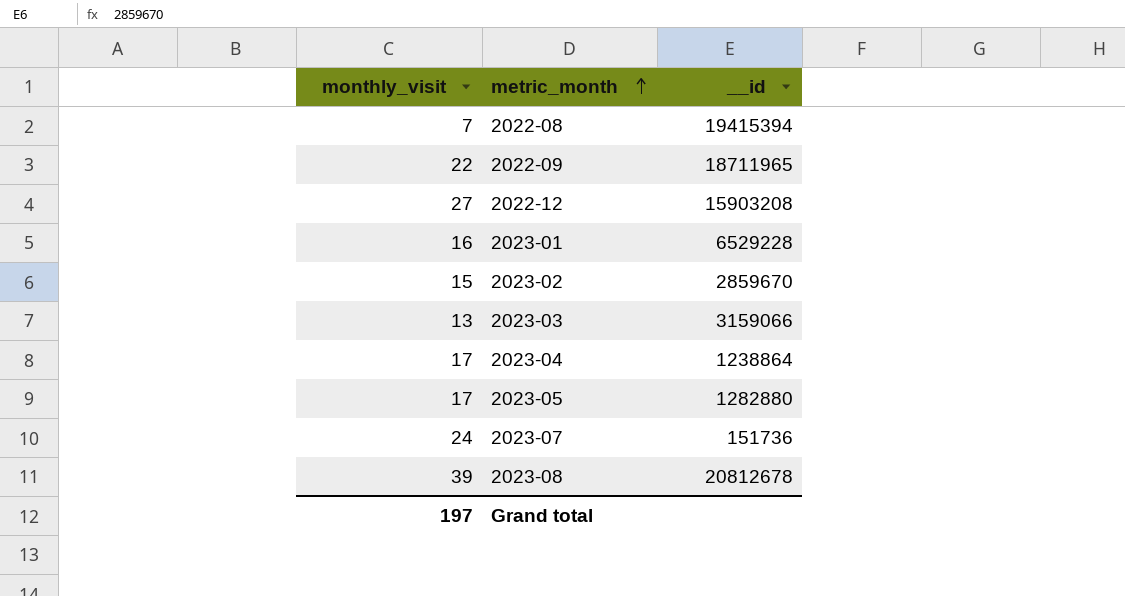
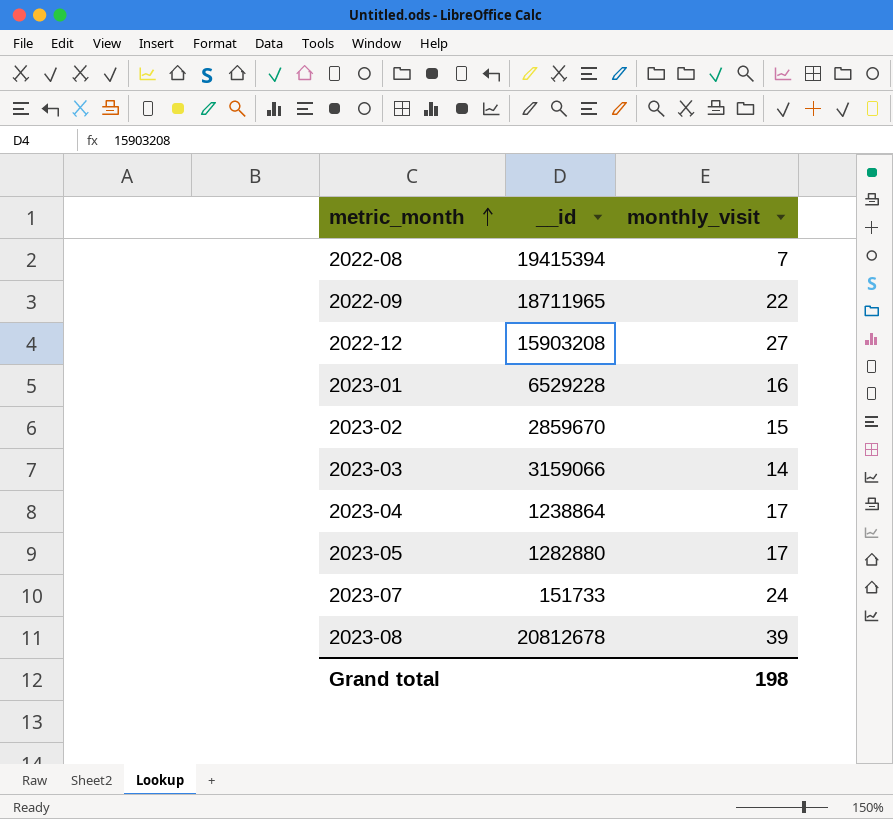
column monthly_visit | position: 1 -> 3
2023-03 | monthly_visit: 13 -> 14
2023-07 | __id: 151736 -> 151733
Grand total | monthly_visit: 197 -> 198

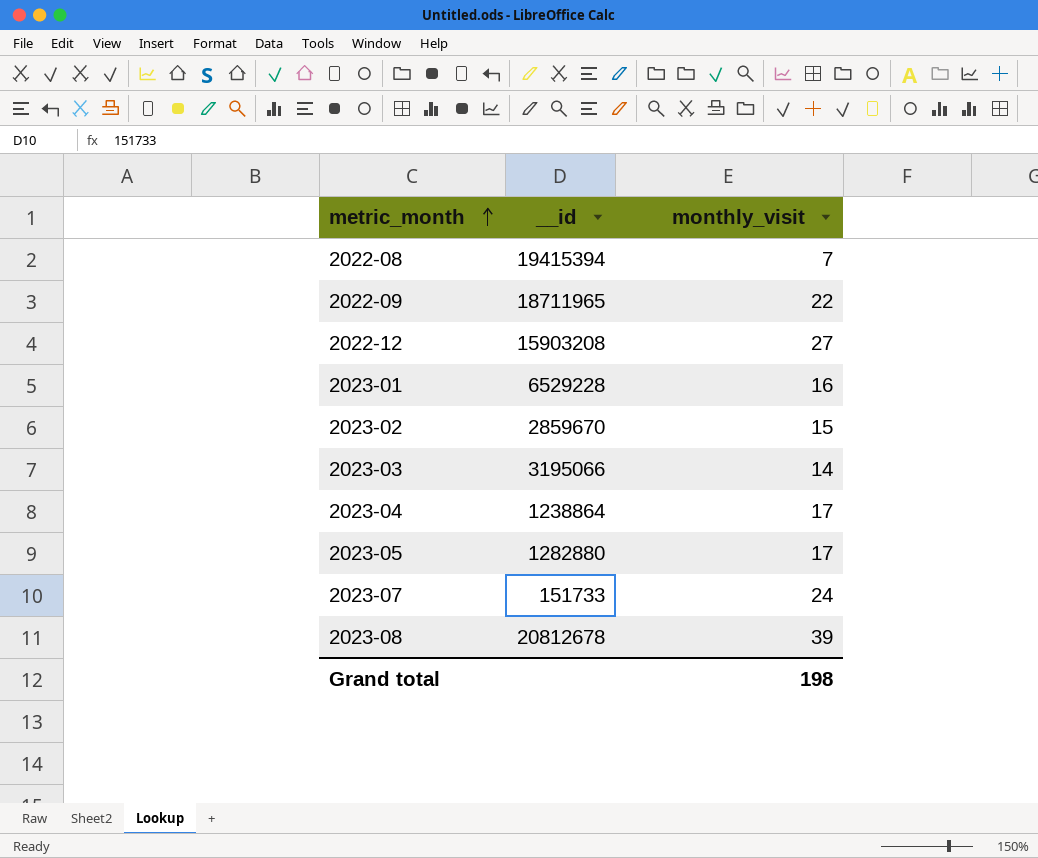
2023-03 | __id: 3159066 -> 3195066

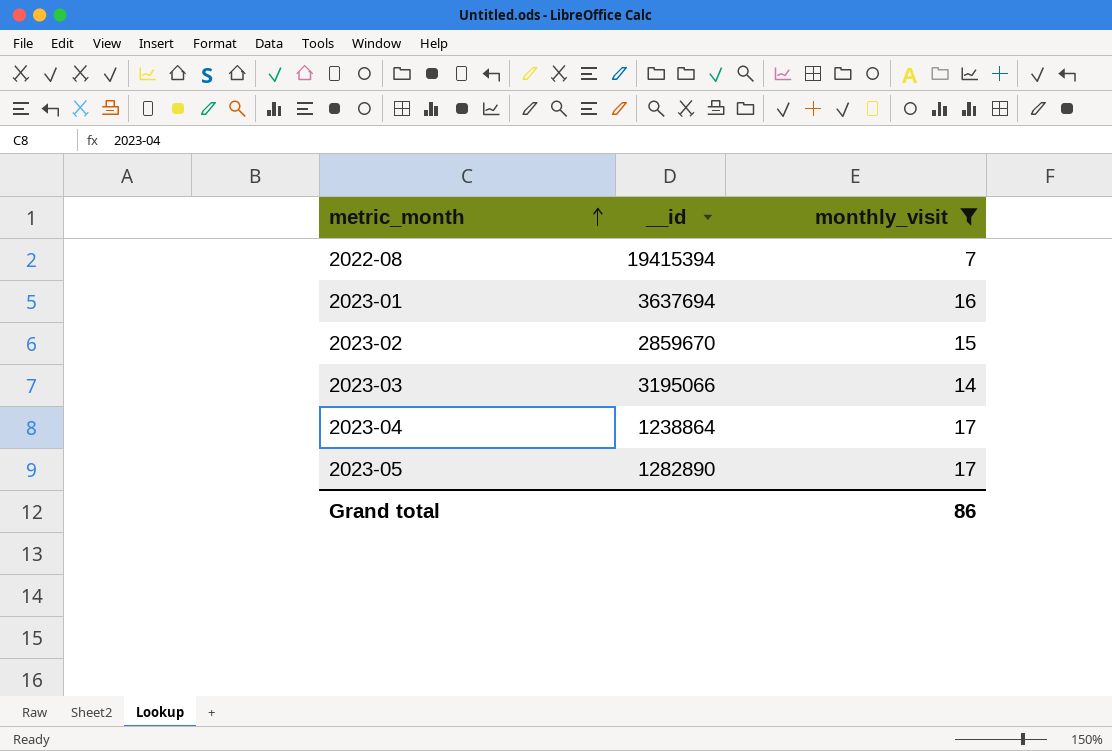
filter: none -> monthly_visit <= 17
2023-01 | __id: 6529228 -> 3637694
2023-05 | __id: 1282880 -> 1282890
Grand total | monthly_visit: 198 -> 86

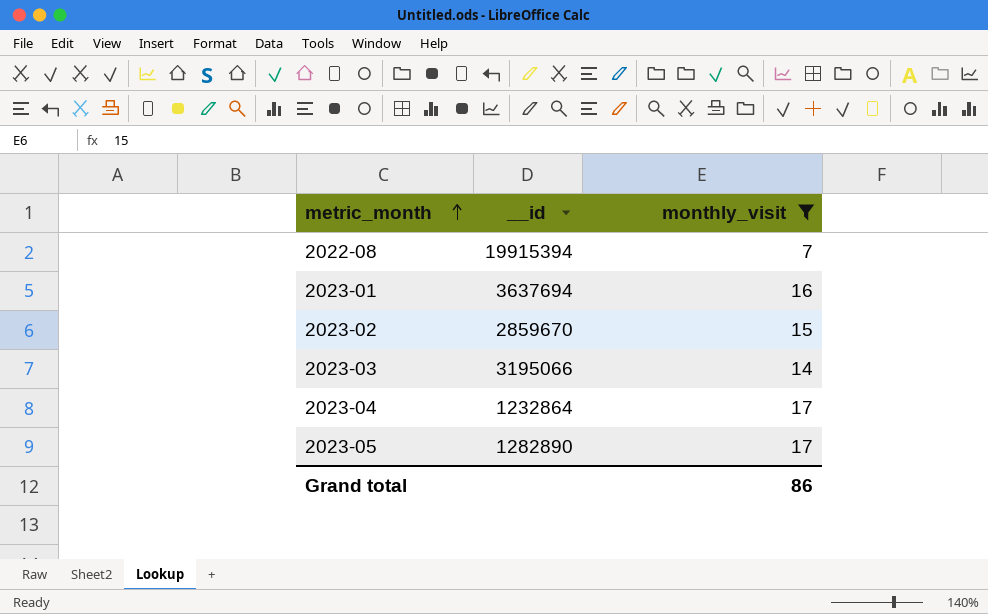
2022-08 | __id: 19415394 -> 19915394
2023-04 | __id: 1238864 -> 1232864

